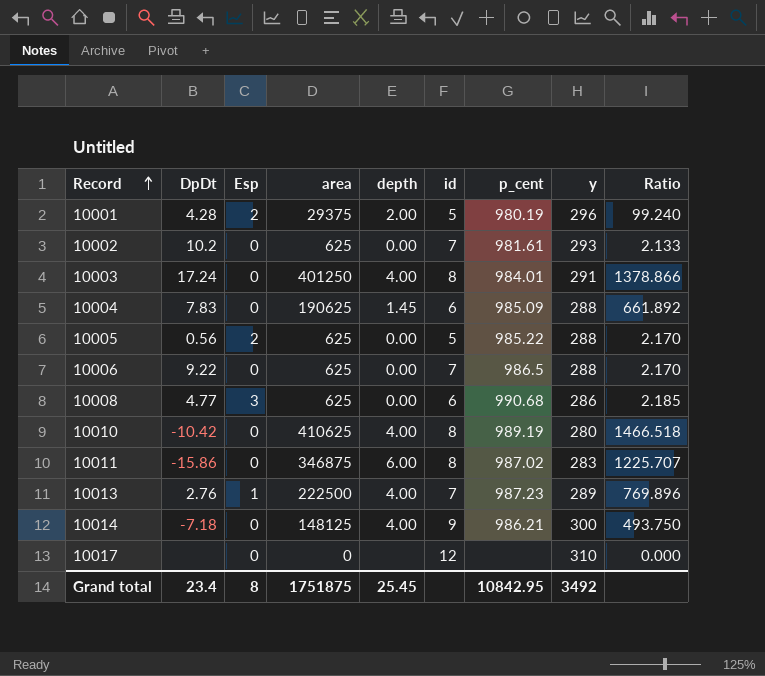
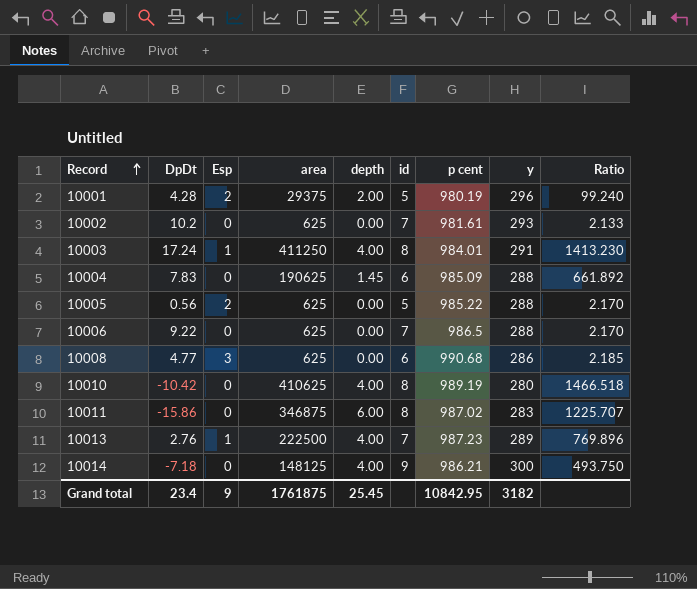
column name: p_cent -> p cent
row 10017: none | 0 | 0 | none | 12 | none | 310 | 0.000 -> none
10003 | Esp: 0 -> 1
10003 | area: 401250 -> 411250
10003 | Ratio: 1378.866 -> 1413.230
Grand total | Esp: 8 -> 9
Grand total | area: 1751875 -> 1761875
Grand total | y: 3492 -> 3182

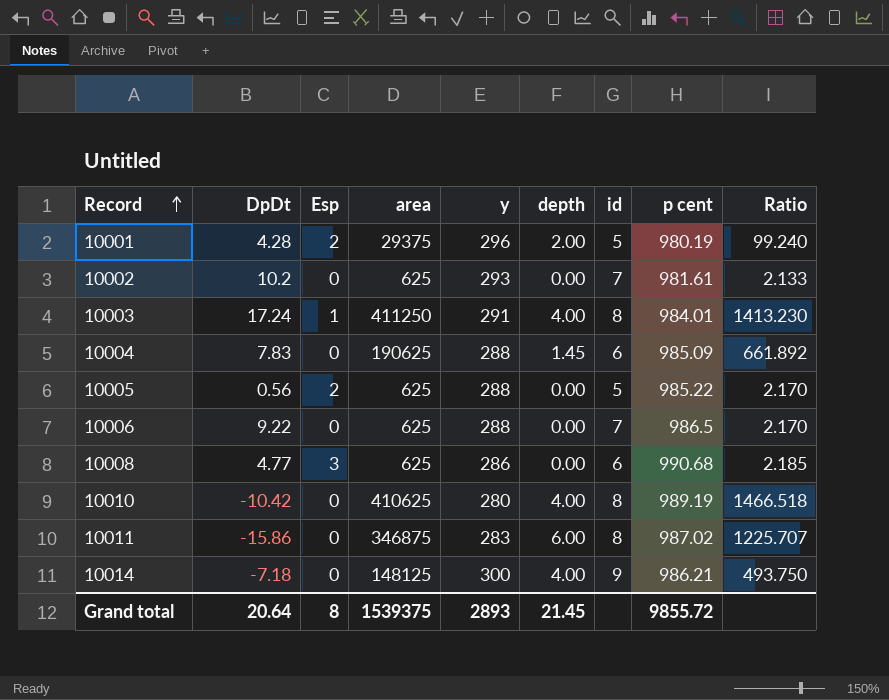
column y | position: 8 -> 5
row 10013: 2.76 | 1 | 222500 | 4.00 | 7 | 987.23 | 289 | 769.896 -> none
Grand total | DpDt: 23.4 -> 20.64
Grand total | Esp: 9 -> 8
Grand total | area: 1761875 -> 1539375
Grand total | y: 3182 -> 2893
Grand total | depth: 25.45 -> 21.45
Grand total | p cent: 10842.95 -> 9855.72

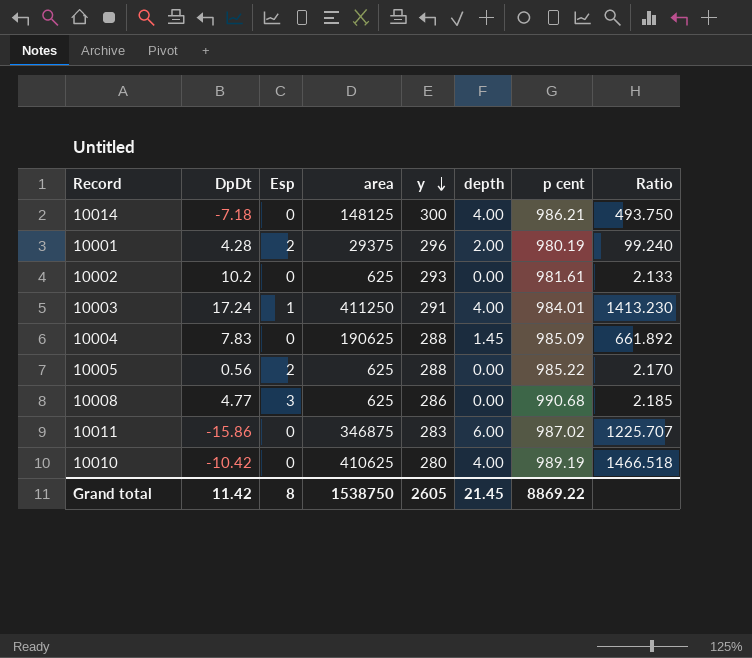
row order: Record ascending -> y descending
column id | position: 7 -> none
row 10006: 9.22 | 0 | 625 | 288 | 0.00 | 7 | 986.5 | 2.170 -> none
Grand total | DpDt: 20.64 -> 11.42
Grand total | area: 1539375 -> 1538750
Grand total | y: 2893 -> 2605
Grand total | p cent: 9855.72 -> 8869.22

